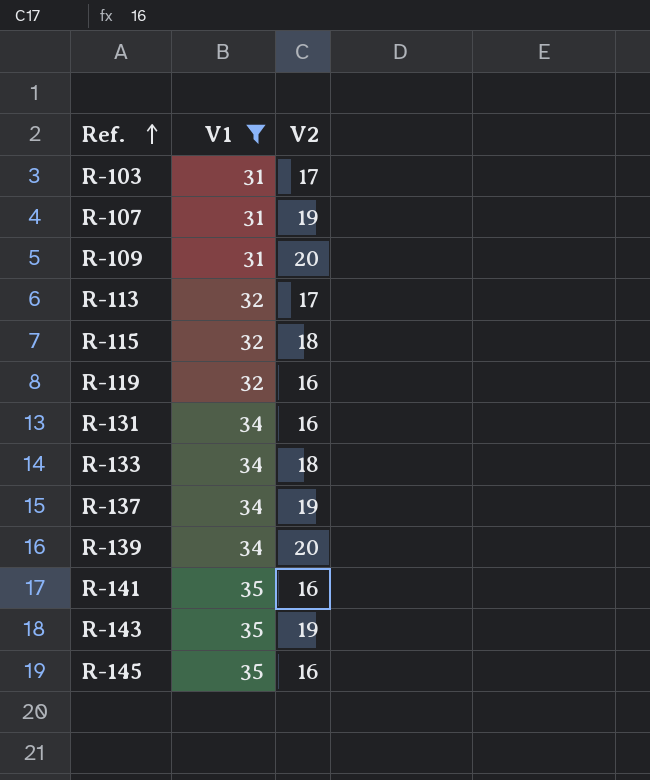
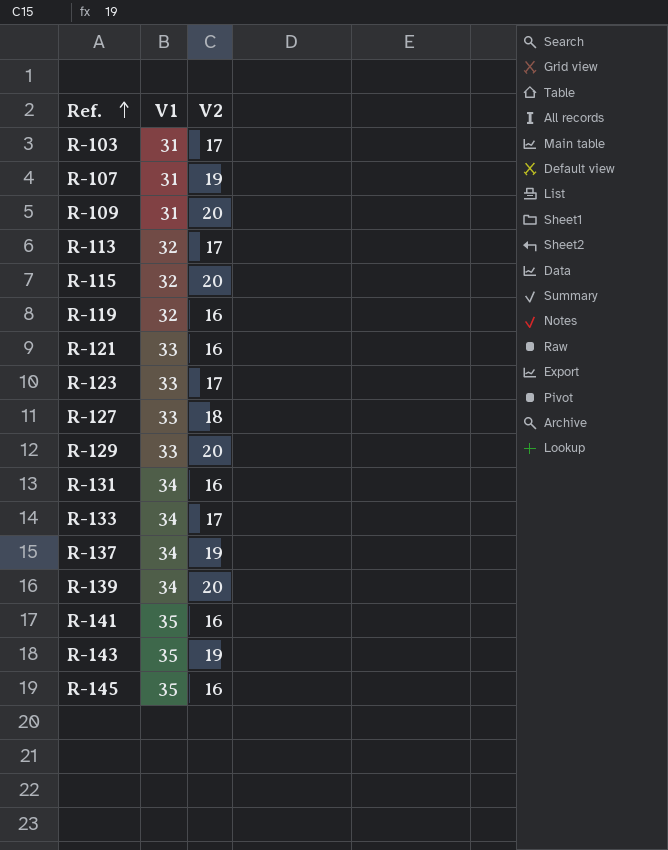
filter: V1 != 33 -> none
R-115 | V2: 18 -> 20
R-133 | V2: 18 -> 17

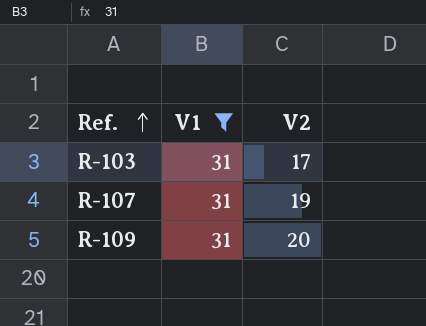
filter: none -> V1 = 31

